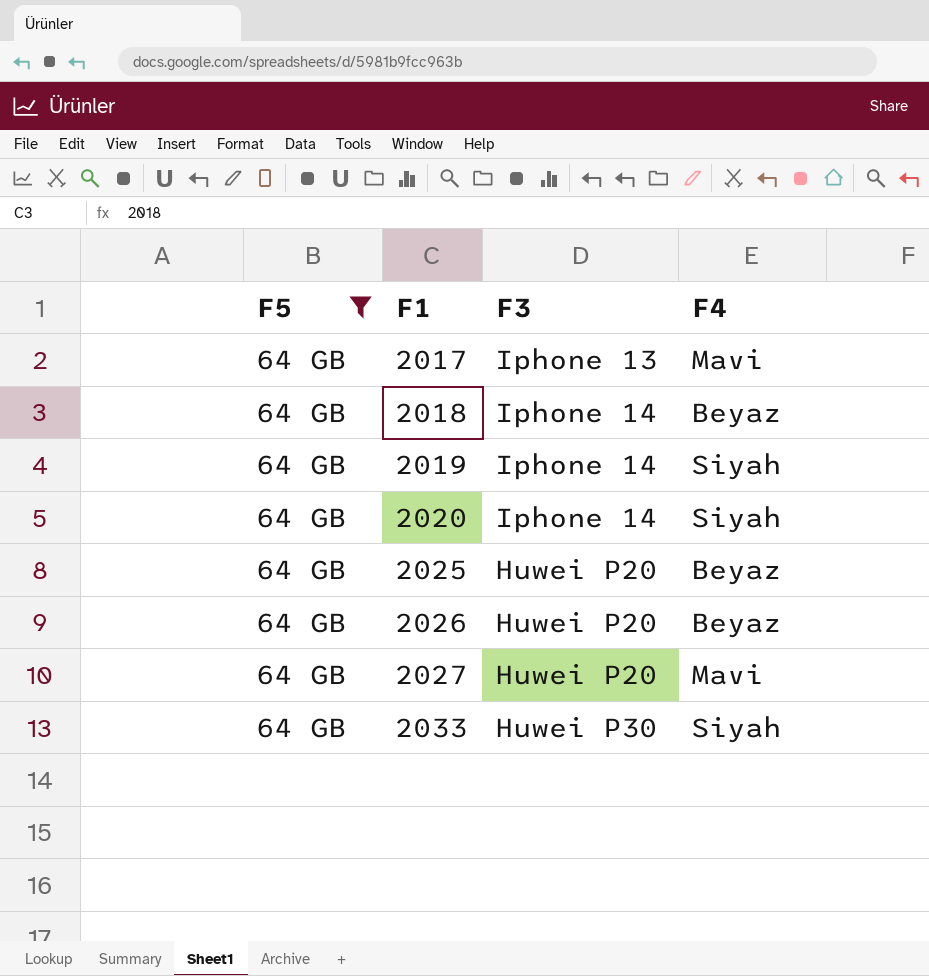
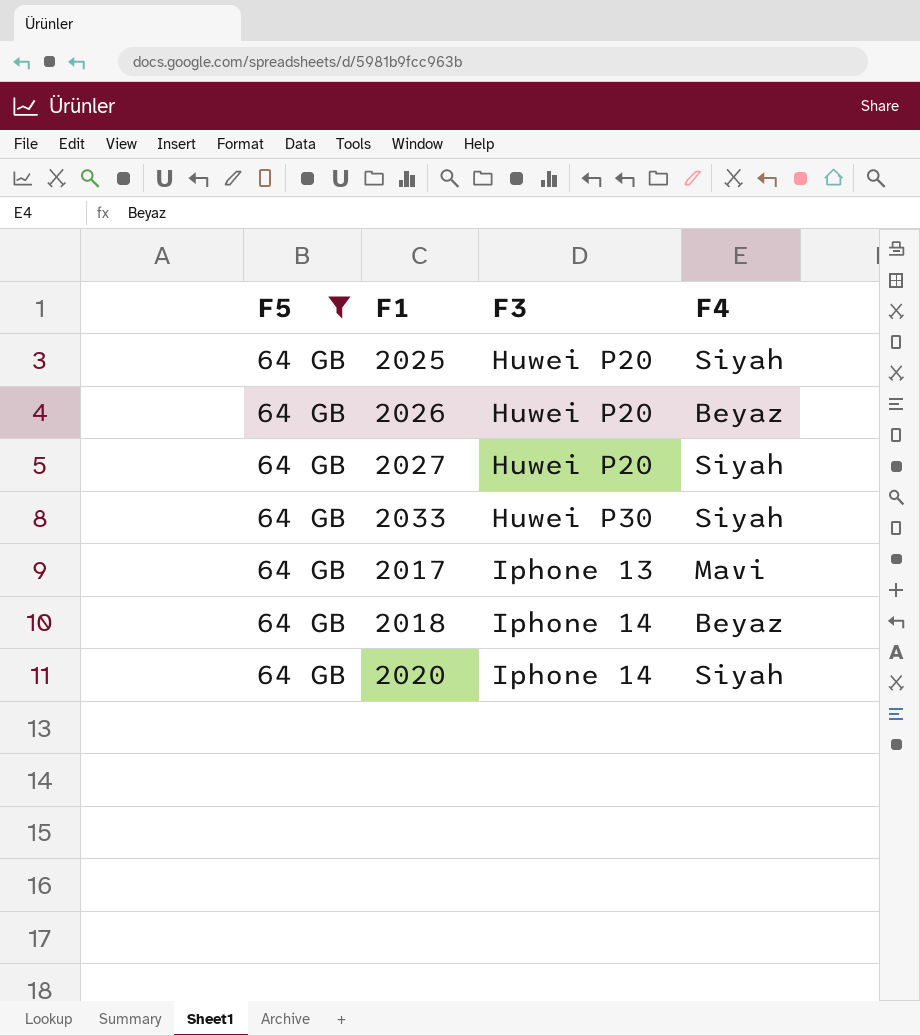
row order: F1 ascending -> F3 ascending
row 2019: 64 GB | Iphone 14 | Siyah -> none
2025 | F4: Beyaz -> Siyah
2027 | F4: Mavi -> Siyah

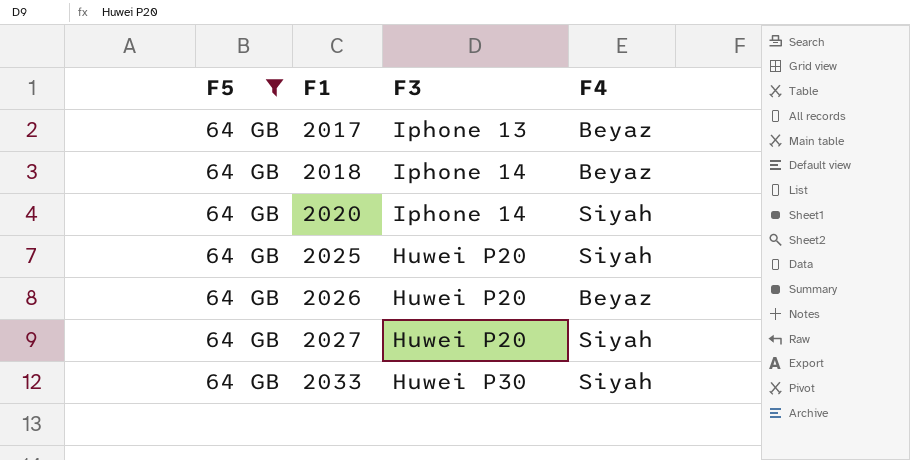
row order: F3 ascending -> F1 ascending
2017 | F4: Mavi -> Beyaz

